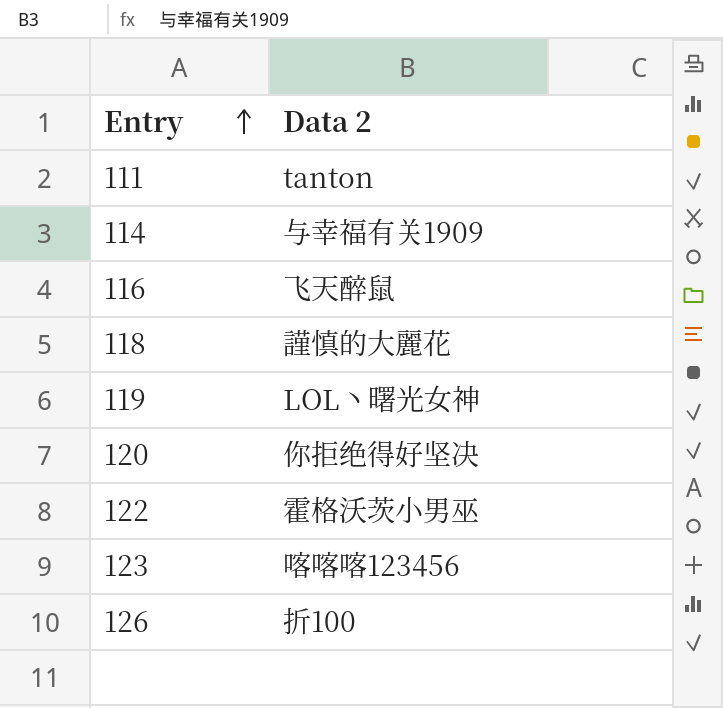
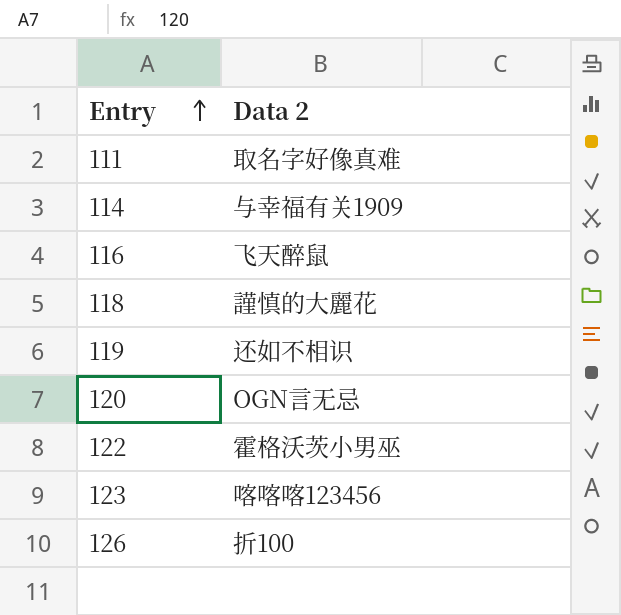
111 | Data 2: tanton -> 取名字好像真难
119 | Data 2: LOL丶曙光女神 -> 还如不相识
120 | Data 2: 你拒绝得好坚决 -> OGN言无忌

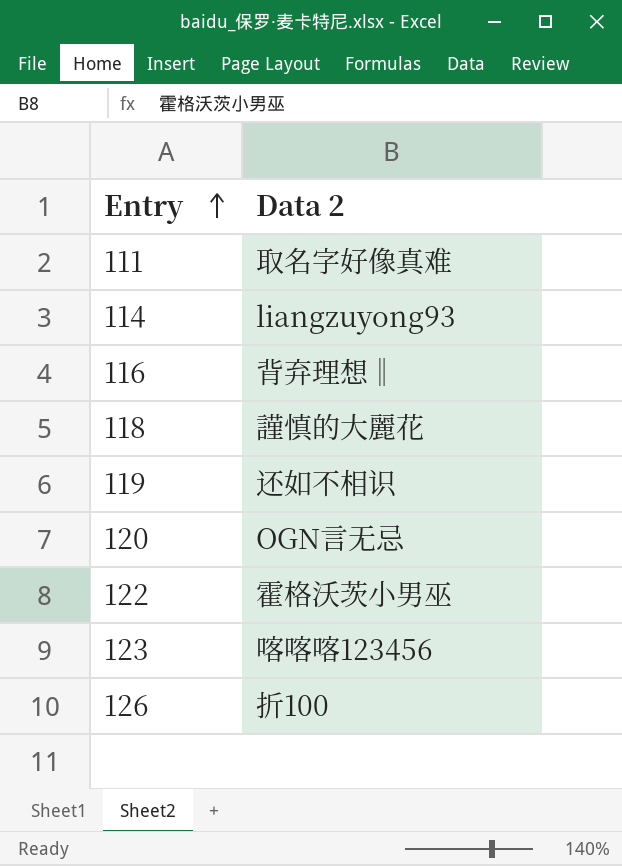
114 | Data 2: 与幸福有关1909 -> liangzuyong93
116 | Data 2: 飞天醉鼠 -> 背弃理想‖

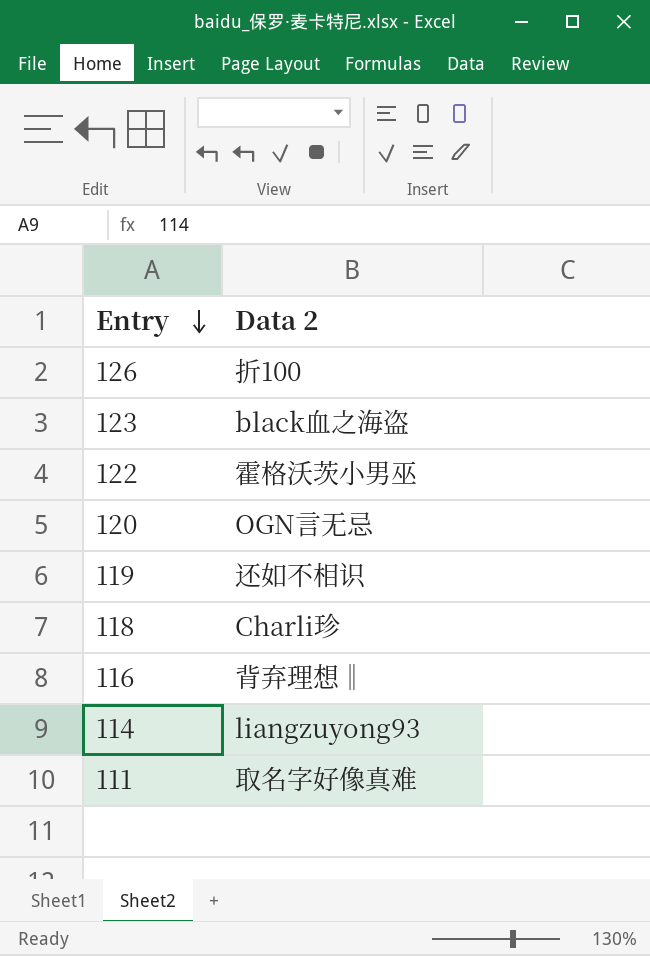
row order: Entry ascending -> Entry descending
123 | Data 2: 喀喀喀123456 -> black血之海盗
118 | Data 2: 謹慎的大麗花 -> Charli珍

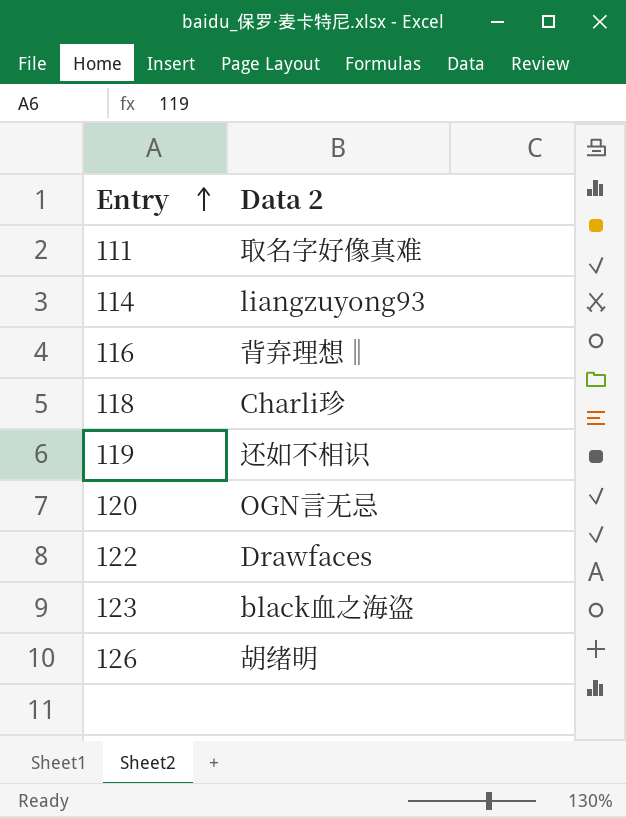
row order: Entry descending -> Entry ascending
122 | Data 2: 霍格沃茨小男巫 -> Drawfaces
126 | Data 2: 折100 -> 胡绪明

